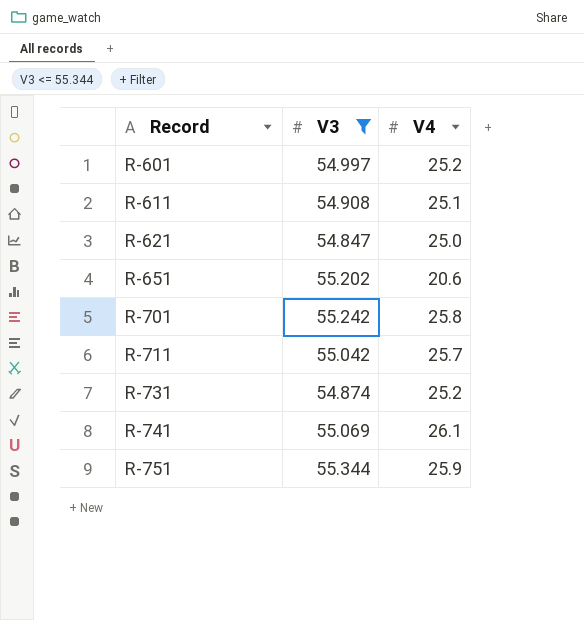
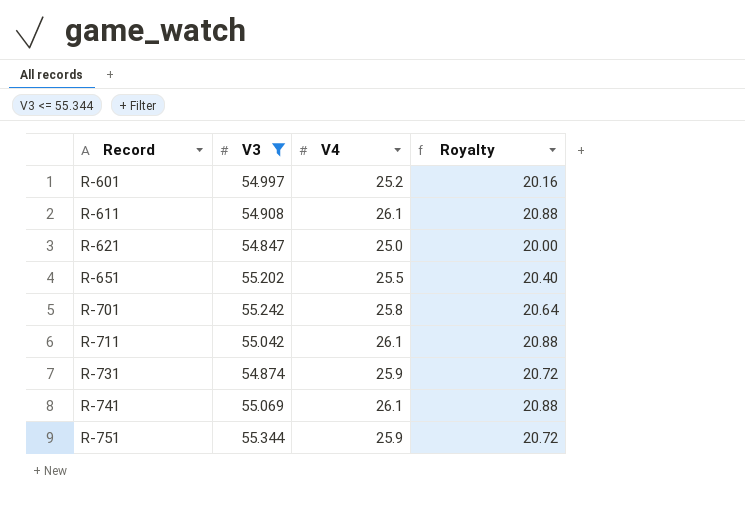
column Royalty | formula: none -> [V4] * 0.8
R-611 | V4: 25.1 -> 26.1
R-651 | V4: 20.6 -> 25.5
R-711 | V4: 25.7 -> 26.1
R-731 | V4: 25.2 -> 25.9

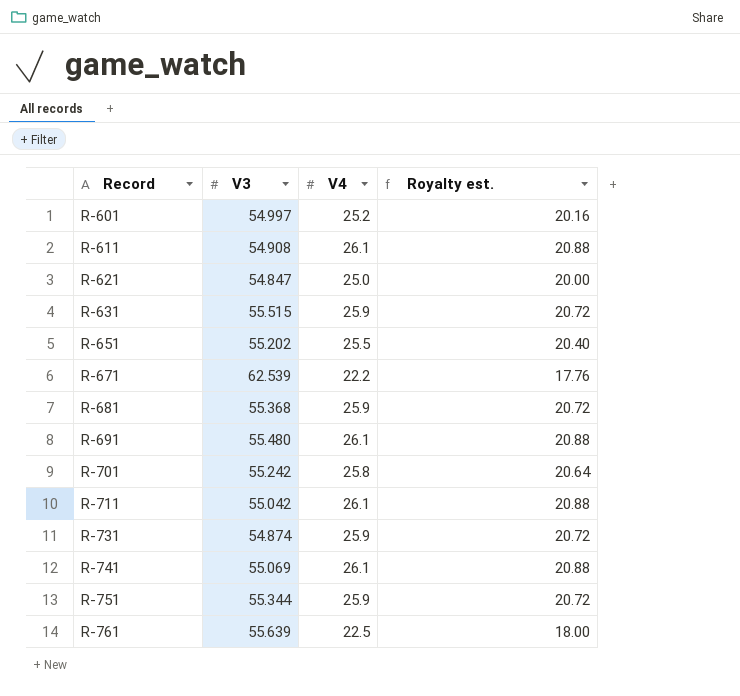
filter: V3 <= 55.344 -> none
column name: Royalty -> Royalty est.

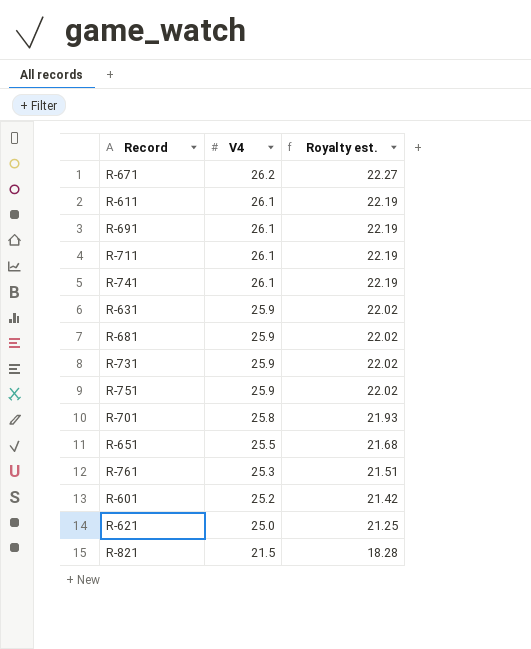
row order: Record ascending -> V4 descending
column V3 | position: 2 -> none
column Royalty est. | formula: [V4] * 0.8 -> [V4] * 0.85
R-671 | V4: 22.2 -> 26.2
R-761 | V4: 22.5 -> 25.3
row R-821: none -> 21.5 | 18.28

